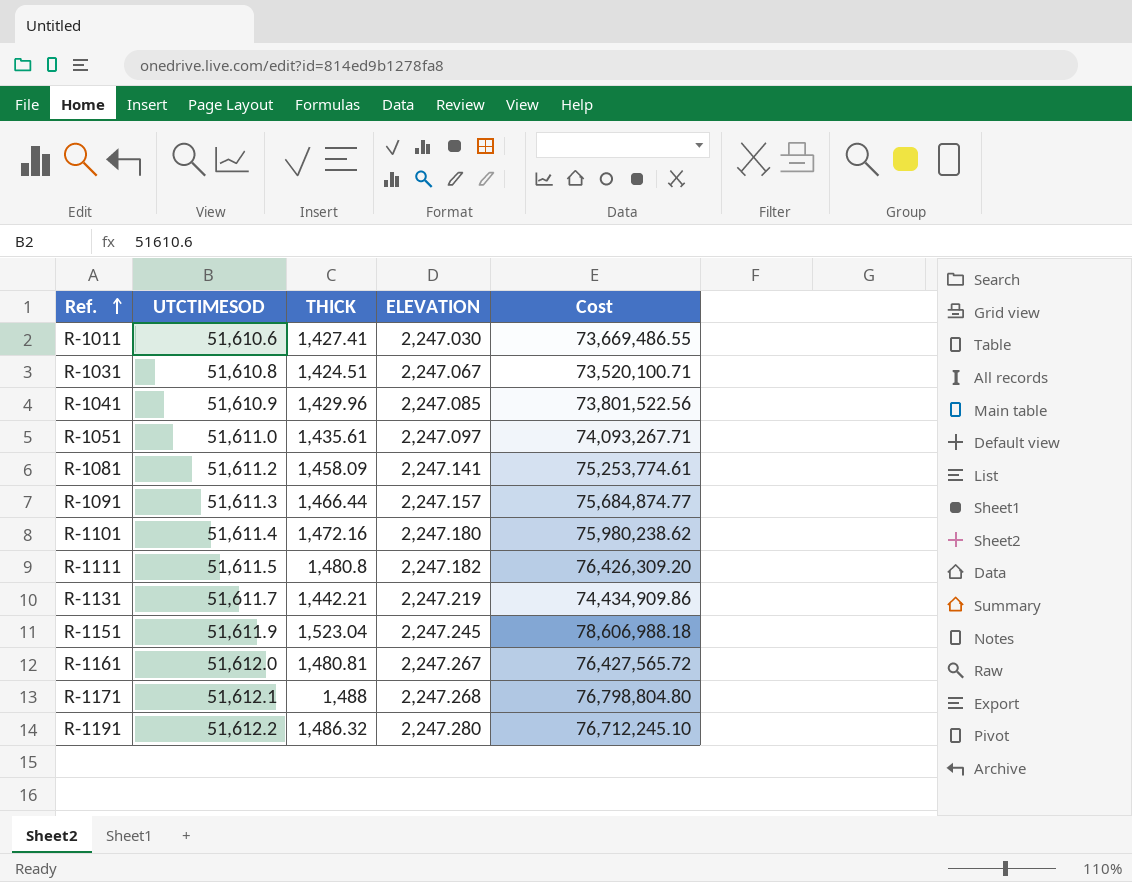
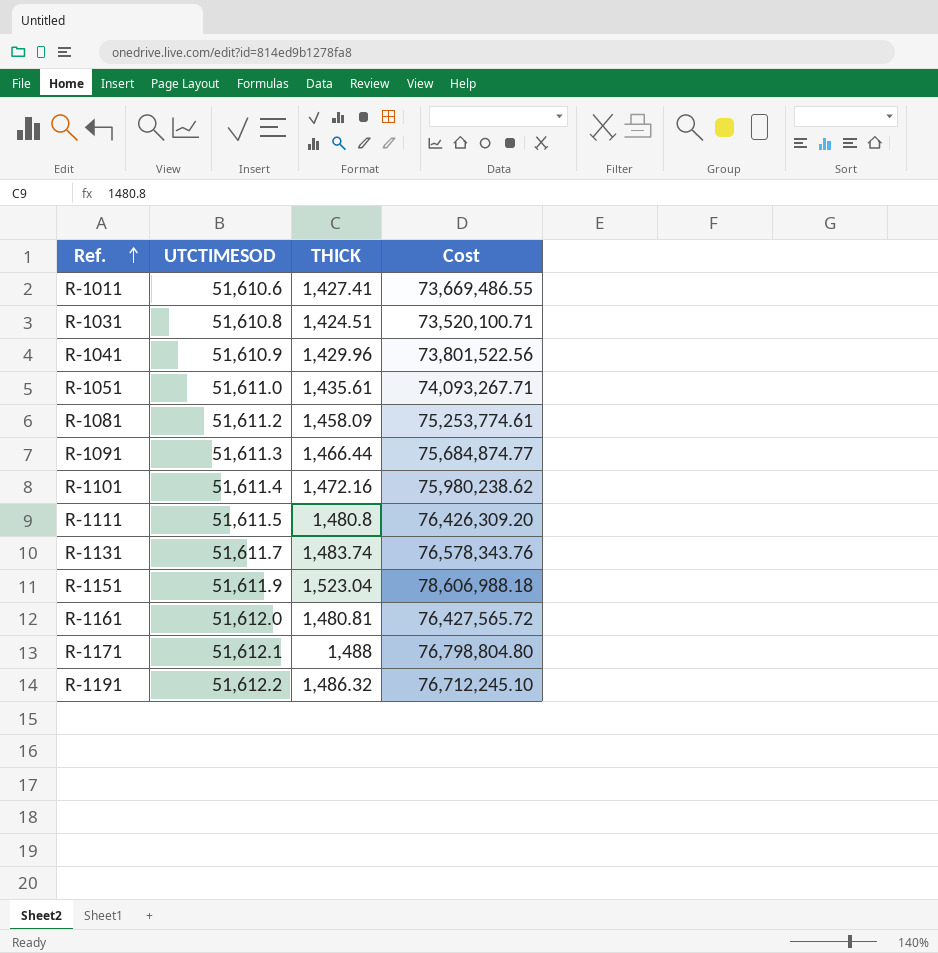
column ELEVATION | position: 4 -> none
R-1131 | THICK: 1,442.21 -> 1,483.74
R-1131 | Cost: 74,434,909.86 -> 76,578,343.76

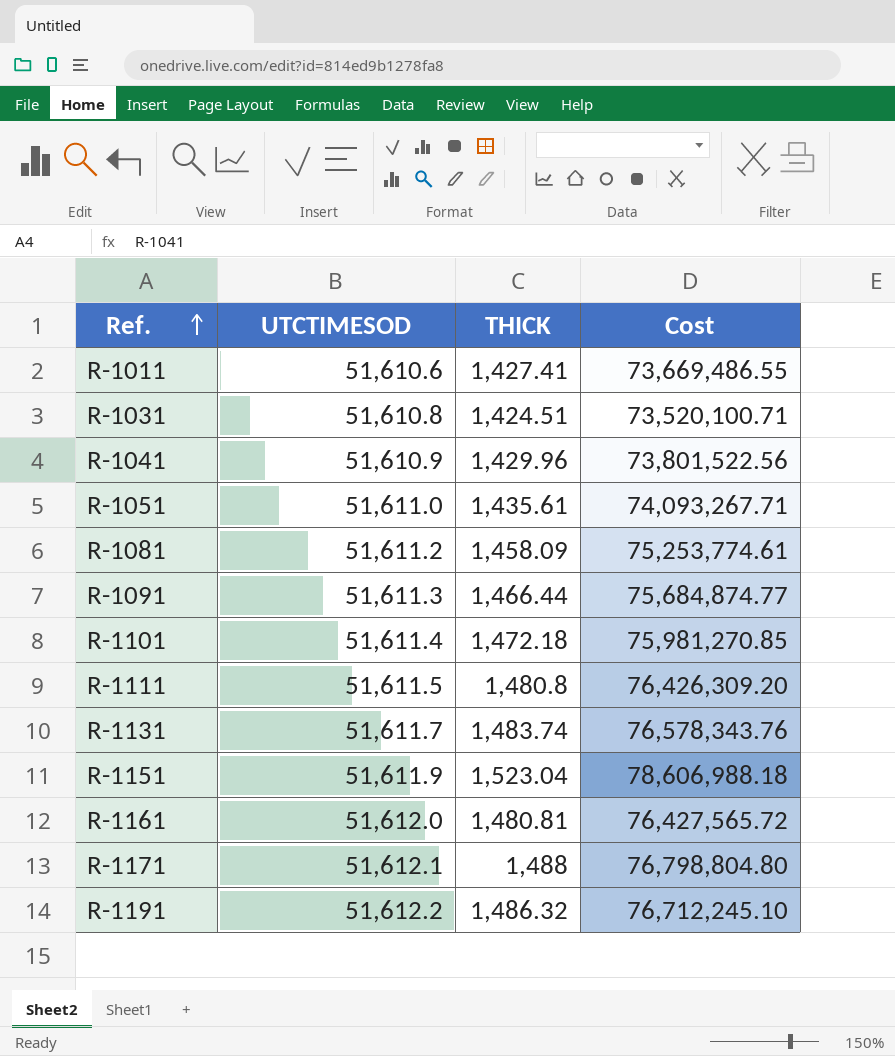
R-1101 | THICK: 1,472.16 -> 1,472.18
R-1101 | Cost: 75,980,238.62 -> 75,981,270.85

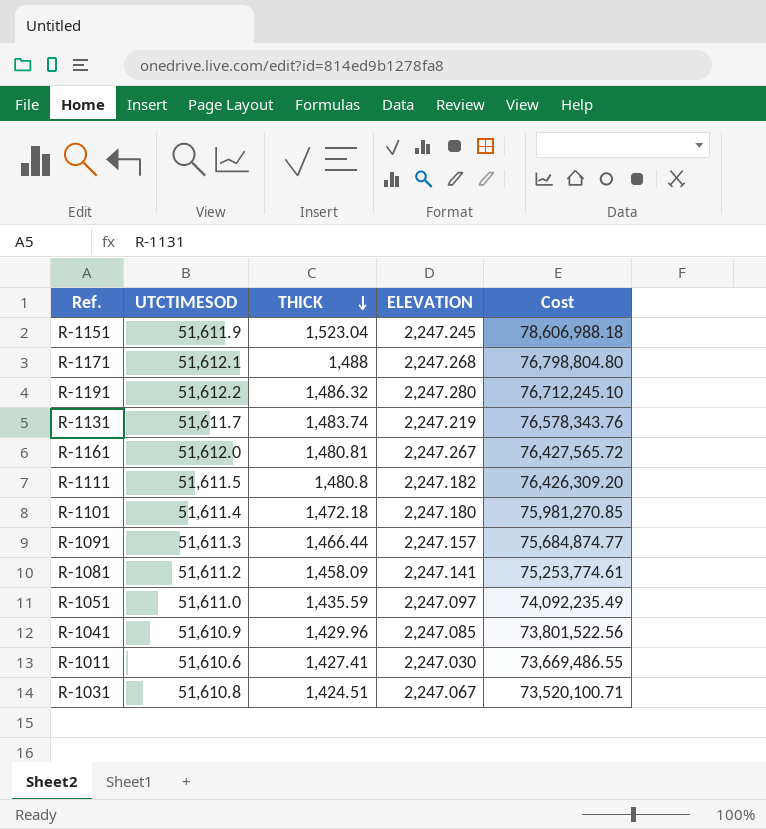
row order: Ref. ascending -> THICK descending
column ELEVATION | position: none -> 4
R-1051 | THICK: 1,435.61 -> 1,435.59
R-1051 | Cost: 74,093,267.71 -> 74,092,235.49

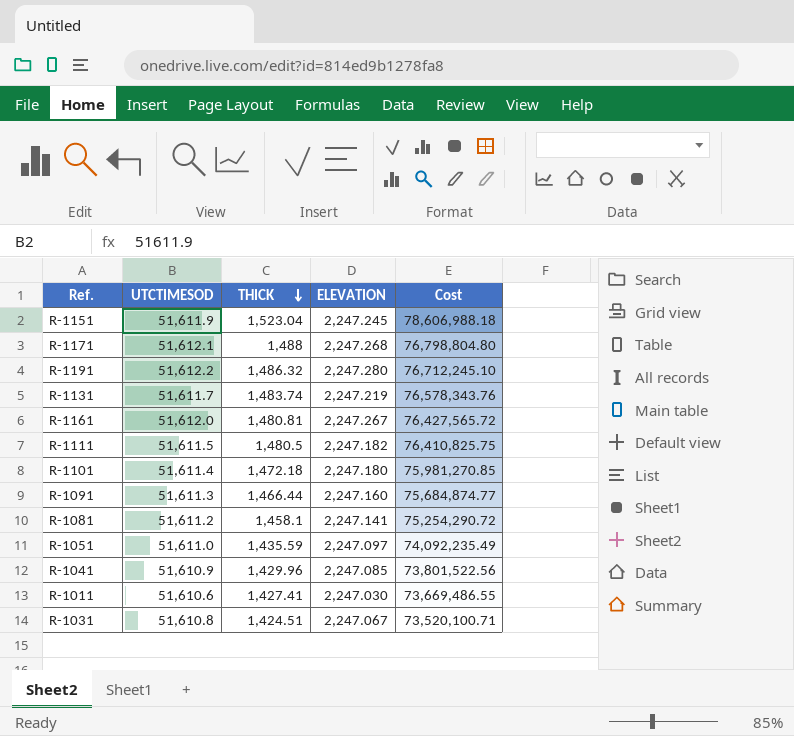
R-1111 | THICK: 1,480.8 -> 1,480.5
R-1111 | Cost: 76,426,309.20 -> 76,410,825.75
R-1091 | ELEVATION: 2,247.157 -> 2,247.160
R-1081 | THICK: 1,458.09 -> 1,458.1
R-1081 | Cost: 75,253,774.61 -> 75,254,290.72

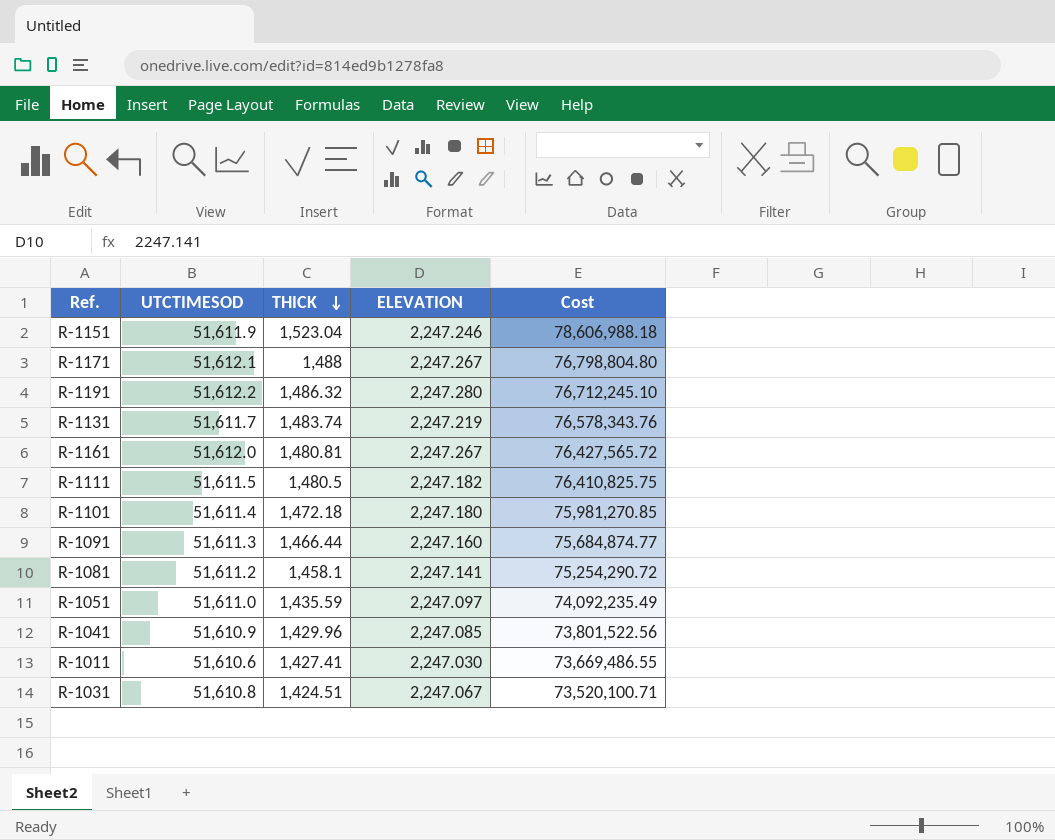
R-1151 | ELEVATION: 2,247.245 -> 2,247.246
R-1171 | ELEVATION: 2,247.268 -> 2,247.267

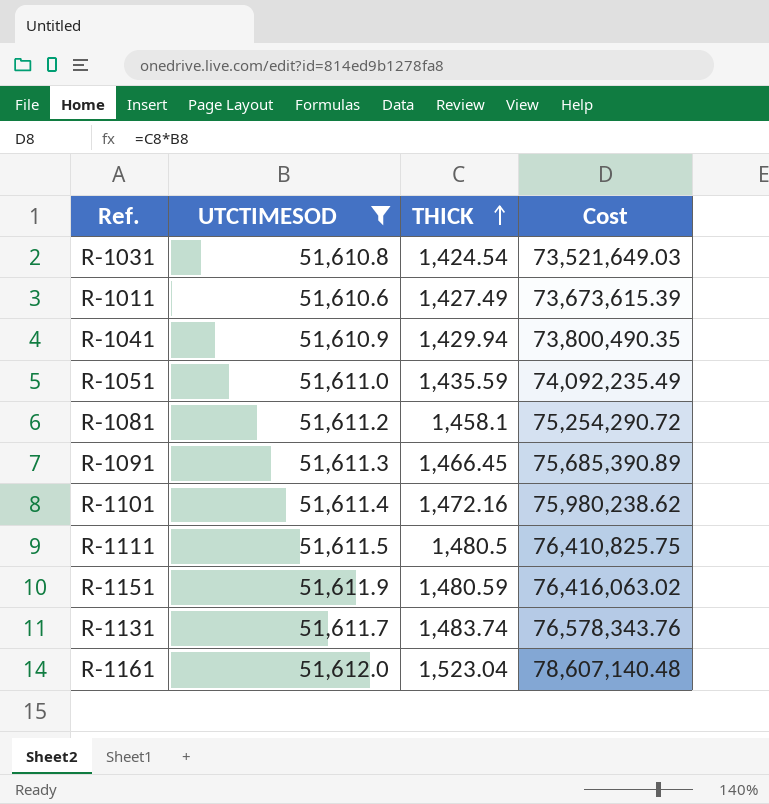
filter: none -> UTCTIMESOD <= 51,612.0
row order: THICK descending -> THICK ascending
column ELEVATION | position: 4 -> none
R-1031 | THICK: 1,424.51 -> 1,424.54
R-1031 | Cost: 73,520,100.71 -> 73,521,649.03
R-1011 | THICK: 1,427.41 -> 1,427.49
R-1011 | Cost: 73,669,486.55 -> 73,673,615.39
R-1041 | THICK: 1,429.96 -> 1,429.94
R-1041 | Cost: 73,801,522.56 -> 73,800,490.35
R-1091 | THICK: 1,466.44 -> 1,466.45
R-1091 | Cost: 75,684,874.77 -> 75,685,390.89
R-1101 | THICK: 1,472.18 -> 1,472.16
R-1101 | Cost: 75,981,270.85 -> 75,980,238.62
R-1151 | THICK: 1,523.04 -> 1,480.59
R-1151 | Cost: 78,606,988.18 -> 76,416,063.02
R-1161 | THICK: 1,480.81 -> 1,523.04
R-1161 | Cost: 76,427,565.72 -> 78,607,140.48

